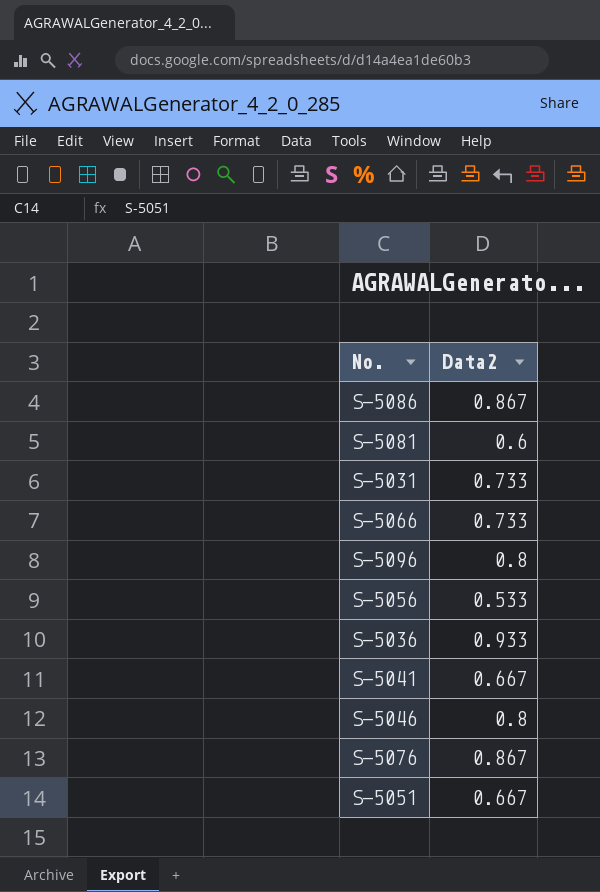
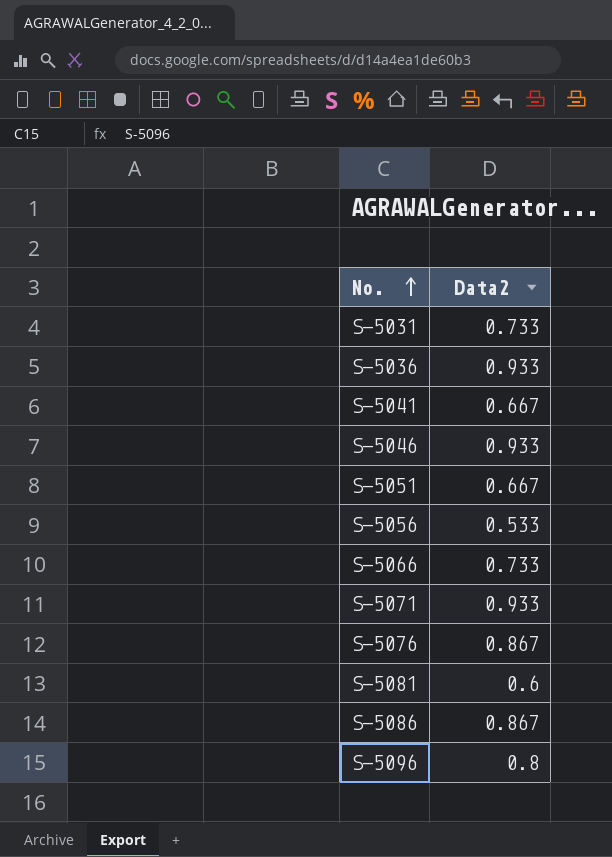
row order: none -> No. ascending
S-5046 | Data2: 0.8 -> 0.933
row S-5071: none -> 0.933

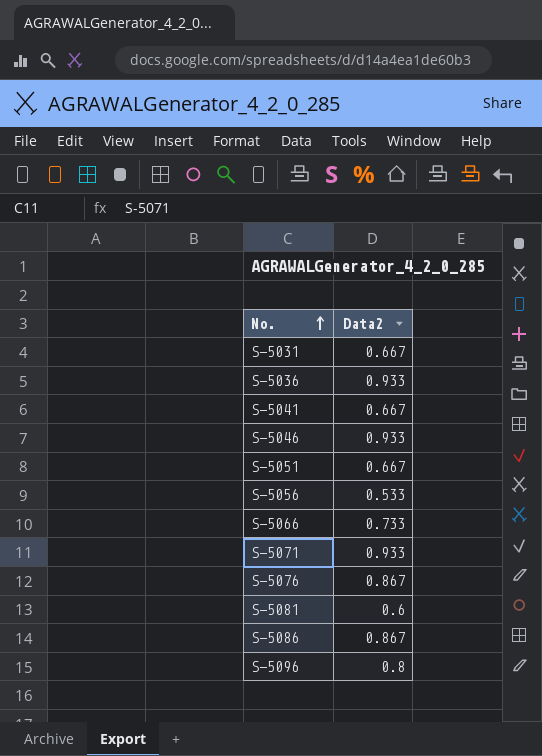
S-5031 | Data2: 0.733 -> 0.667

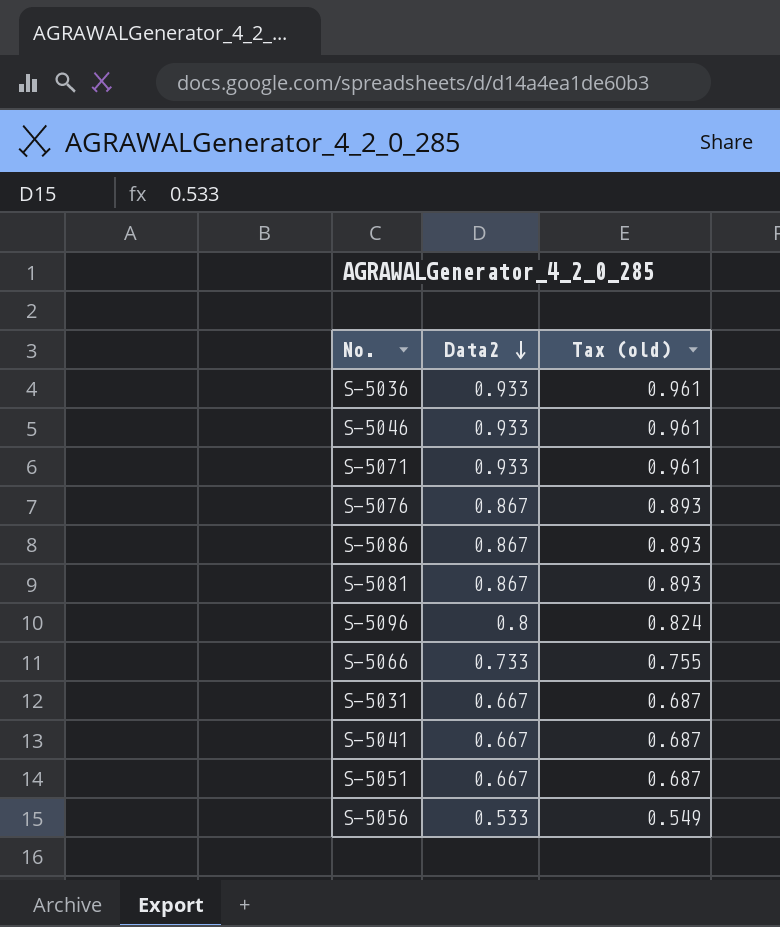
row order: No. ascending -> Data2 descending
column Tax (old) | formula: none -> [Data2] * 1.03
S-5081 | Data2: 0.6 -> 0.867

